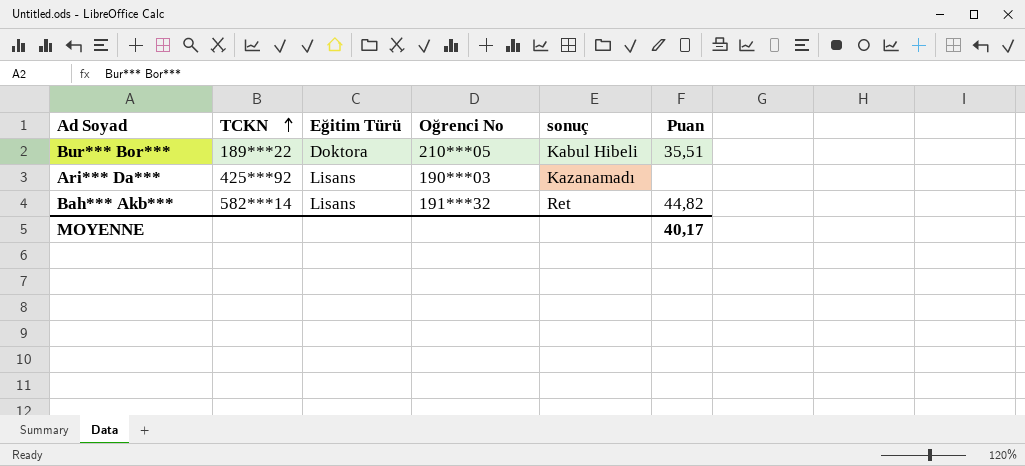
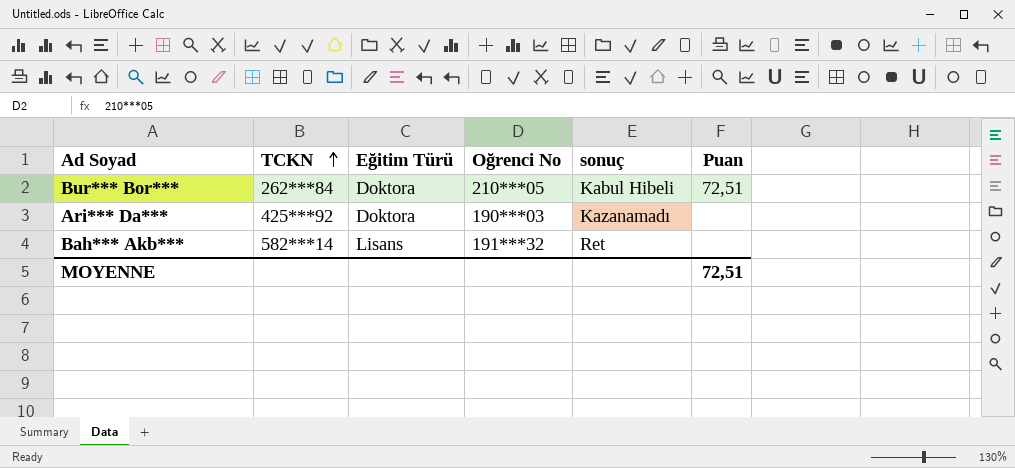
Bur*** Bor*** | TCKN: 189***22 -> 262***84
Bur*** Bor*** | Puan: 35,51 -> 72,51
Ari*** Da*** | Eğitim Türü: Lisans -> Doktora
Bah*** Akb*** | Puan: 44,82 -> none
MOYENNE | Puan: 40,17 -> 72,51

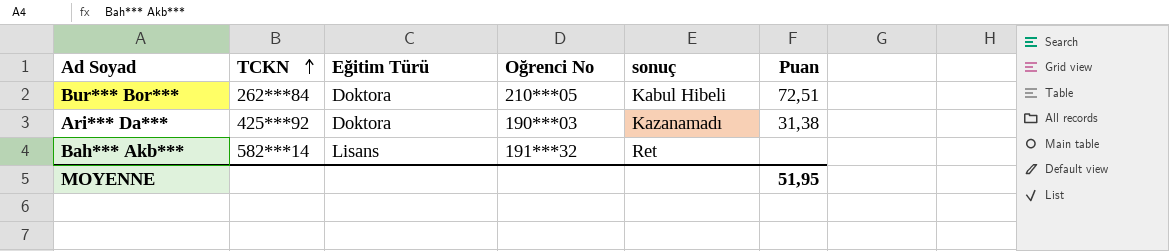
Ari*** Da*** | Puan: none -> 31,38
MOYENNE | Puan: 72,51 -> 51,95

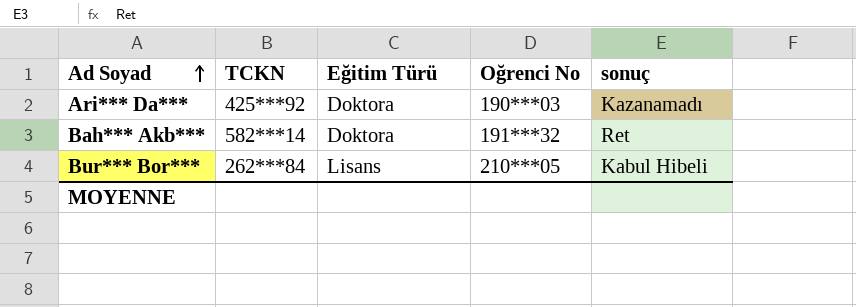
row order: TCKN ascending -> Ad Soyad ascending
column Puan | position: 6 -> none
Bah*** Akb*** | Eğitim Türü: Lisans -> Doktora
Bur*** Bor*** | Eğitim Türü: Doktora -> Lisans

